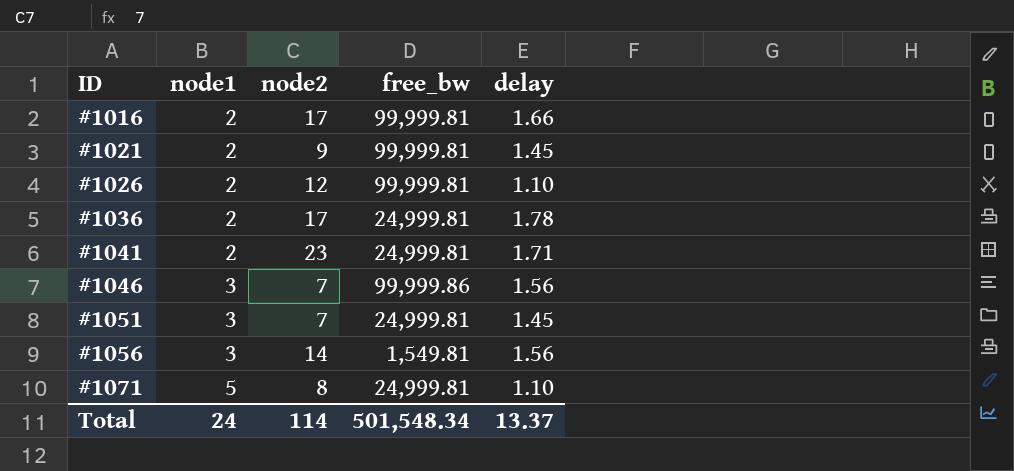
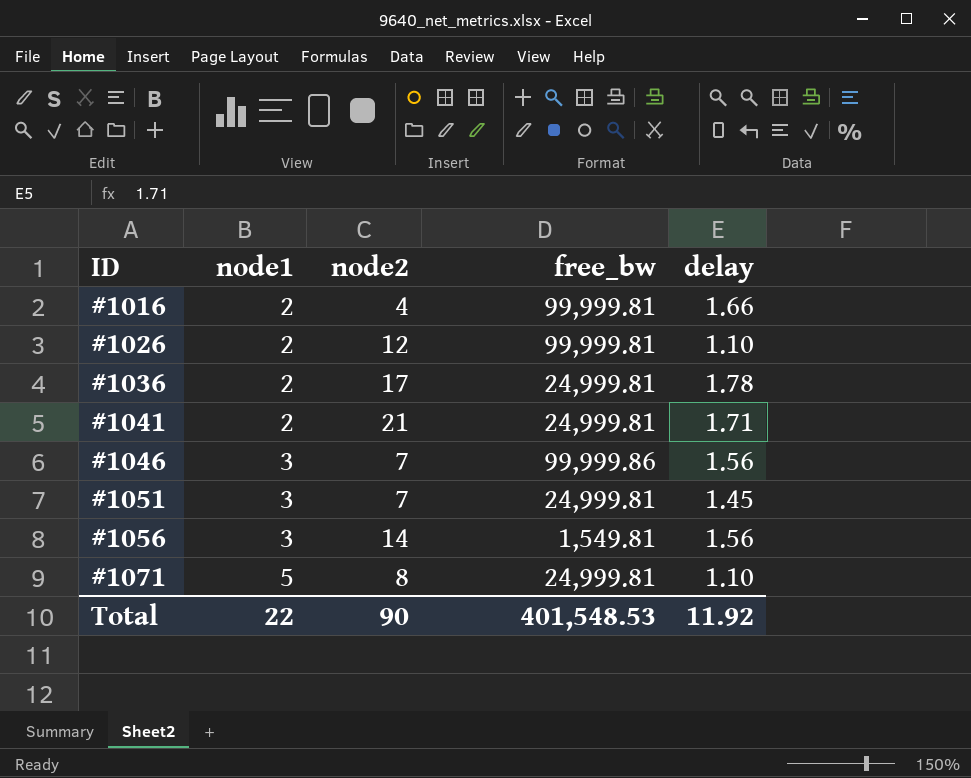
row #1021: 2 | 9 | 99,999.81 | 1.45 -> none
#1016 | node2: 17 -> 4
#1041 | node2: 23 -> 21
Total | node1: 24 -> 22
Total | node2: 114 -> 90
Total | free_bw: 501,548.34 -> 401,548.53
Total | delay: 13.37 -> 11.92

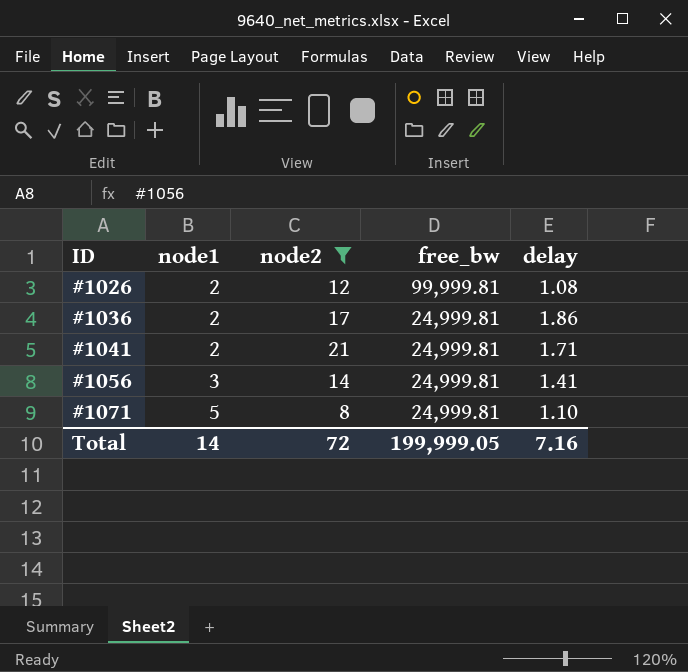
filter: none -> node2 >= 8
#1026 | delay: 1.10 -> 1.08
#1036 | delay: 1.78 -> 1.86
#1056 | free_bw: 1,549.81 -> 24,999.81
#1056 | delay: 1.56 -> 1.41
Total | node1: 22 -> 14
Total | node2: 90 -> 72
Total | free_bw: 401,548.53 -> 199,999.05
Total | delay: 11.92 -> 7.16

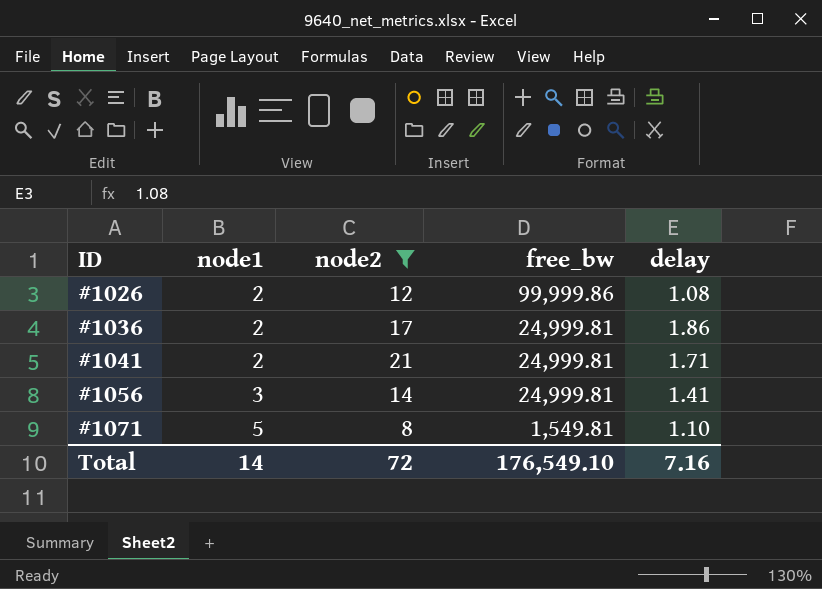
#1026 | free_bw: 99,999.81 -> 99,999.86
#1071 | free_bw: 24,999.81 -> 1,549.81
Total | free_bw: 199,999.05 -> 176,549.10

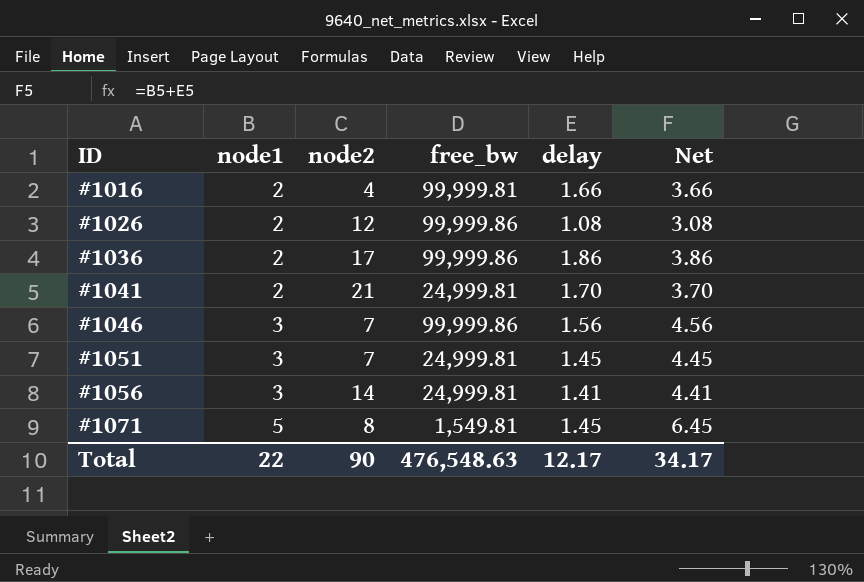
filter: node2 >= 8 -> none
column Net | formula: none -> [node1] + [delay]
#1036 | free_bw: 24,999.81 -> 99,999.86
#1041 | delay: 1.71 -> 1.70
#1071 | delay: 1.10 -> 1.45
Total | node1: 14 -> 22
Total | node2: 72 -> 90
Total | free_bw: 176,549.10 -> 476,548.63
Total | delay: 7.16 -> 12.17

